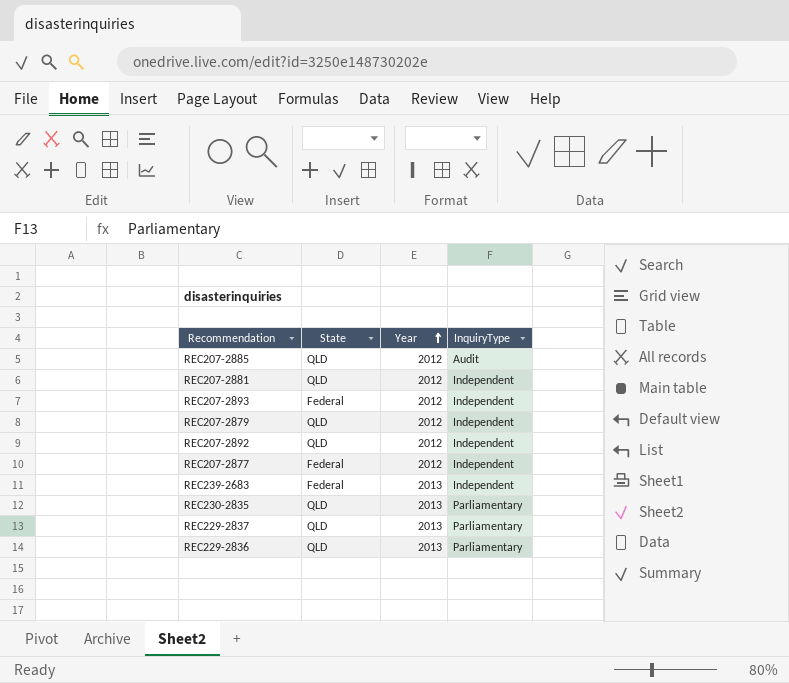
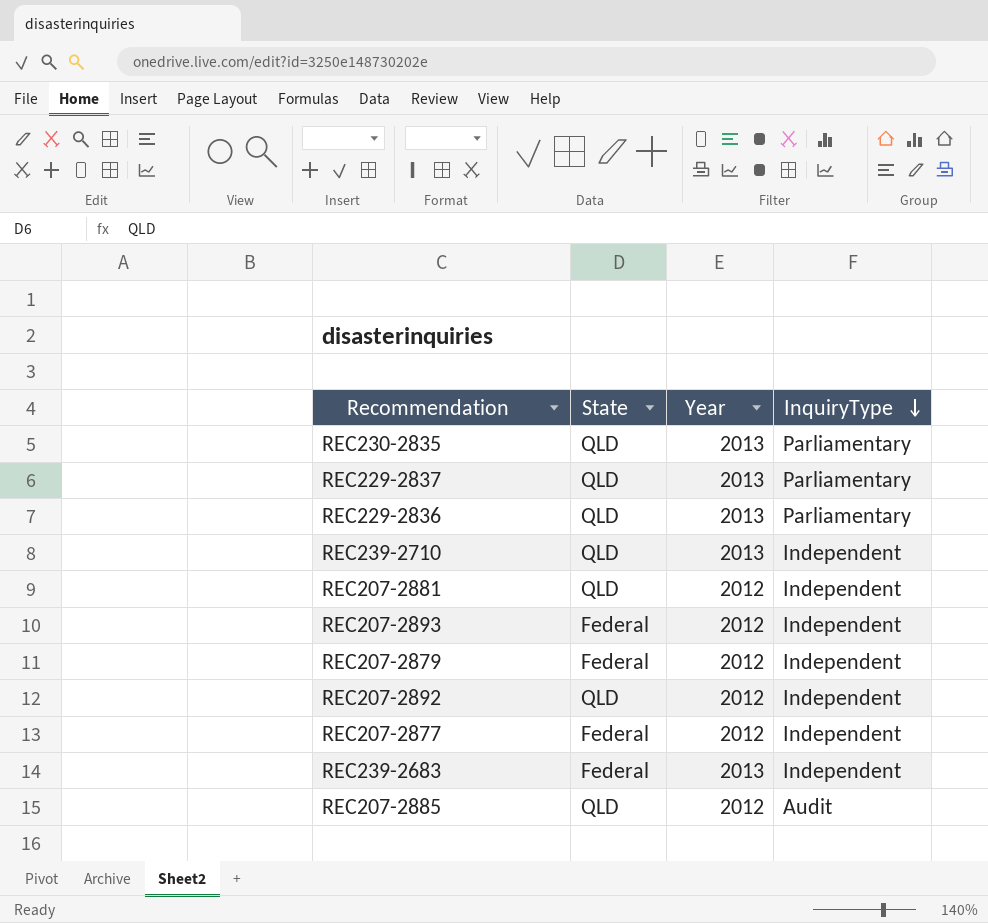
row order: Year ascending -> InquiryType descending
row REC239-2710: none -> QLD | 2013 | Independent
REC207-2879 | State: QLD -> Federal

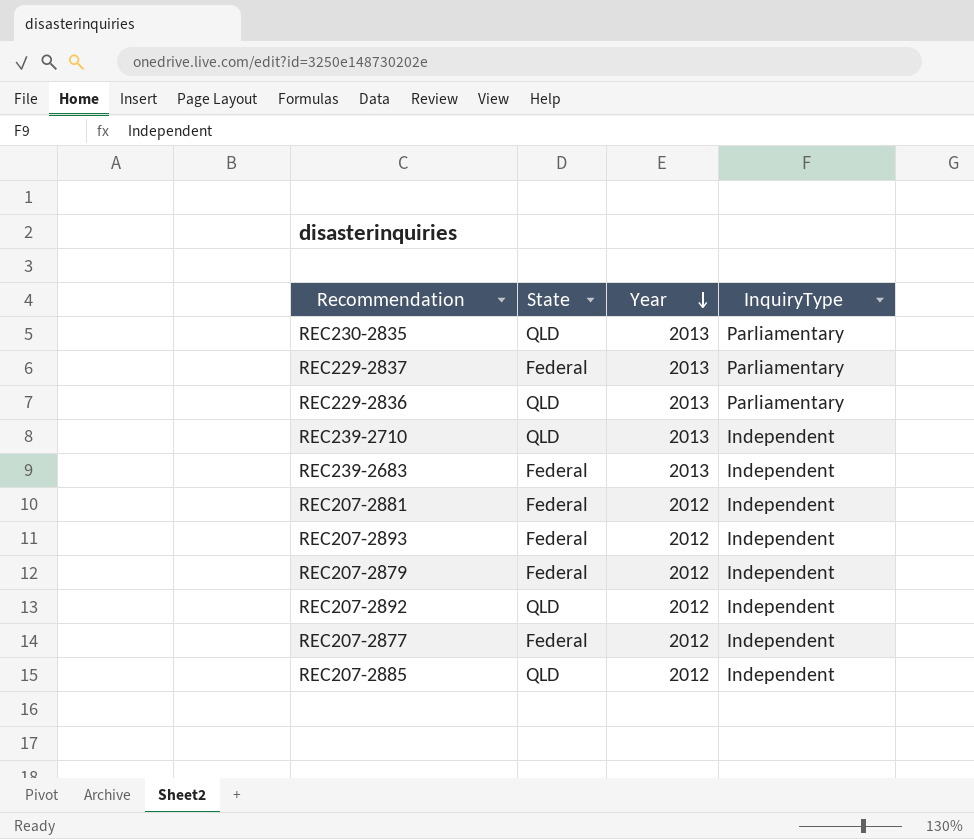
row order: InquiryType descending -> Year descending
REC229-2837 | State: QLD -> Federal
REC207-2881 | State: QLD -> Federal
REC207-2885 | InquiryType: Audit -> Independent

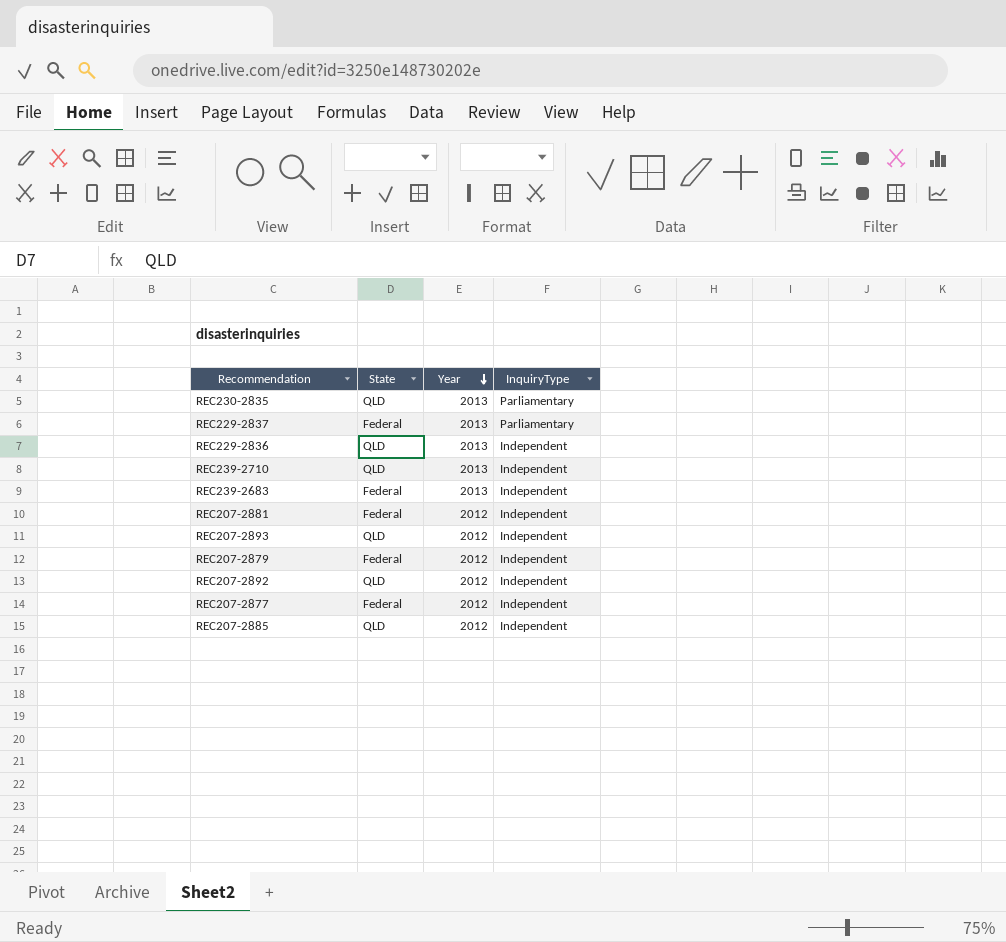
REC229-2836 | InquiryType: Parliamentary -> Independent
REC207-2893 | State: Federal -> QLD

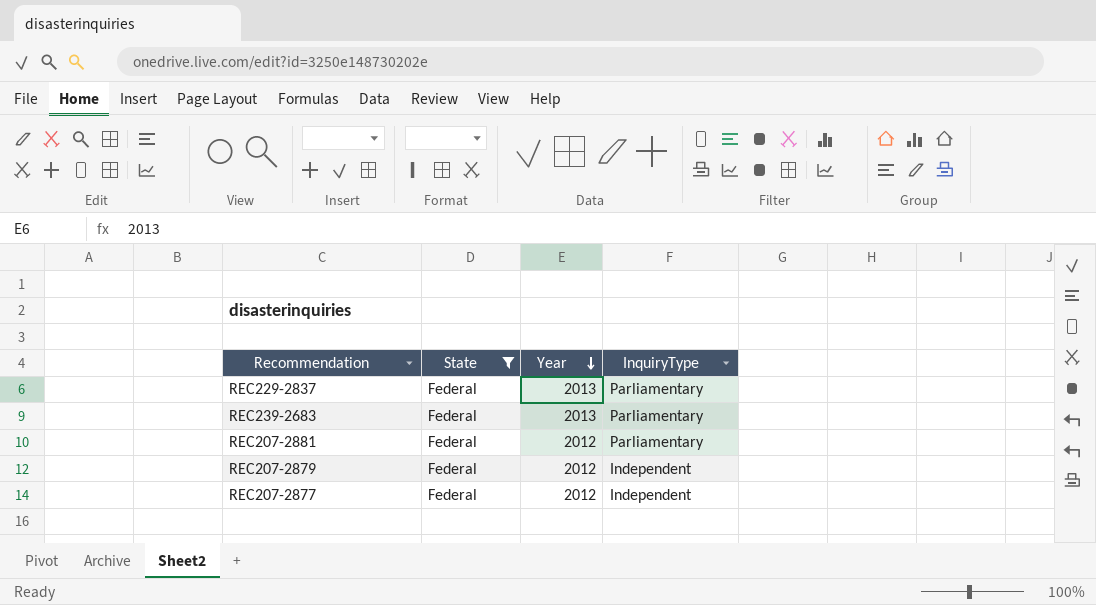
filter: none -> State = Federal
REC239-2683 | InquiryType: Independent -> Parliamentary
REC207-2881 | InquiryType: Independent -> Parliamentary

